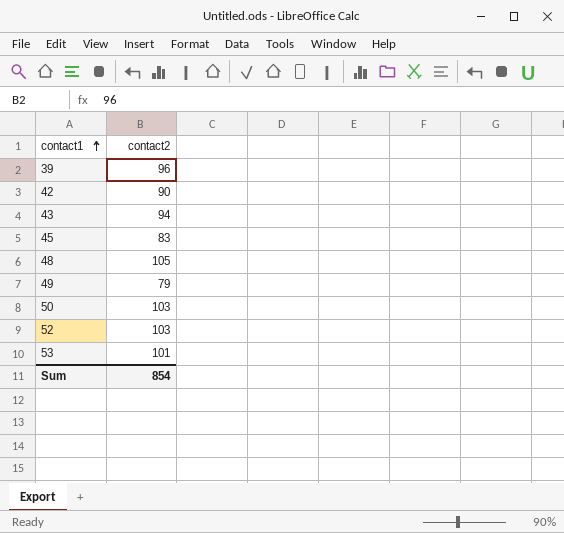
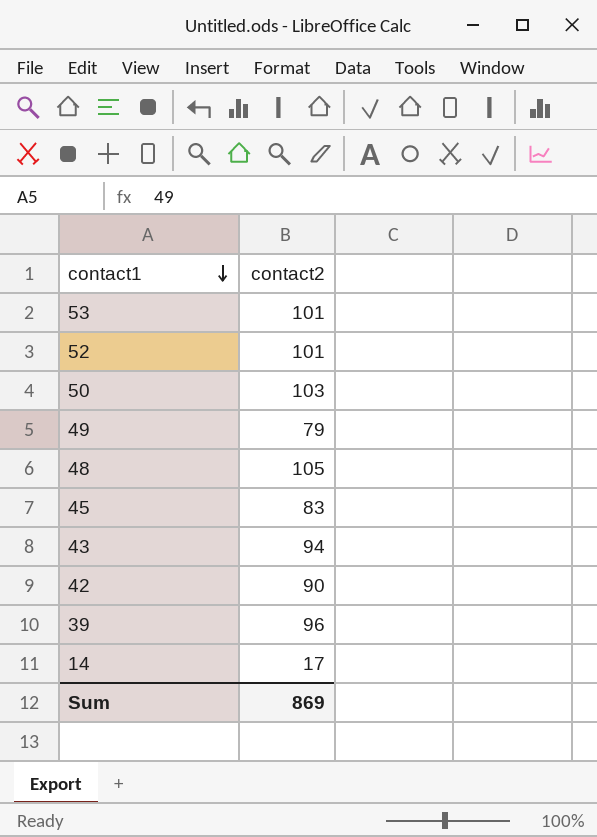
row order: contact1 ascending -> contact1 descending
52 | contact2: 103 -> 101
row 14: none -> 17
Sum | contact2: 854 -> 869

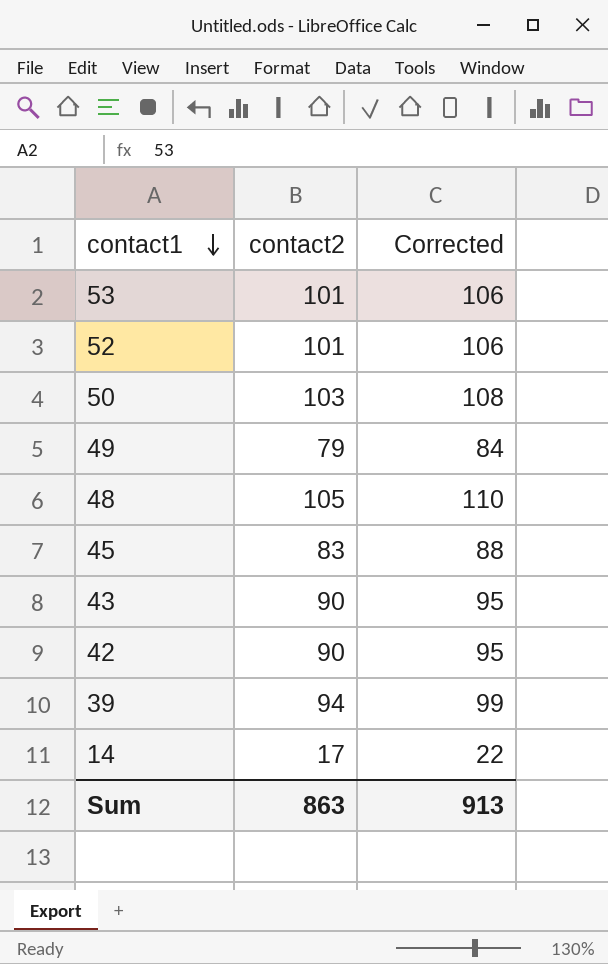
column Corrected | formula: none -> [contact2] + 5
43 | contact2: 94 -> 90
39 | contact2: 96 -> 94
Sum | contact2: 869 -> 863

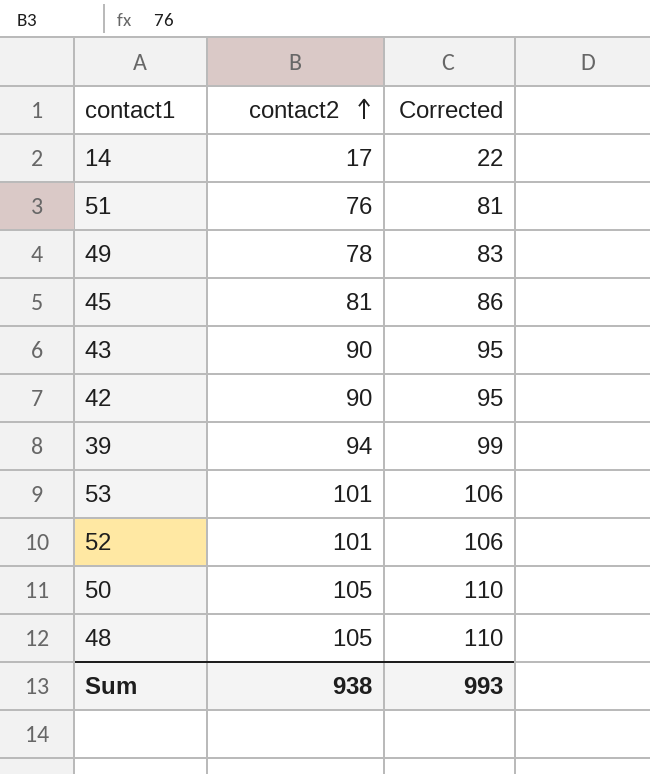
row order: contact1 descending -> contact2 ascending
row 51: none -> 76 | 81
49 | contact2: 79 -> 78
49 | Corrected: 84 -> 83
45 | contact2: 83 -> 81
45 | Corrected: 88 -> 86
50 | contact2: 103 -> 105
50 | Corrected: 108 -> 110
Sum | contact2: 863 -> 938
Sum | Corrected: 913 -> 993

